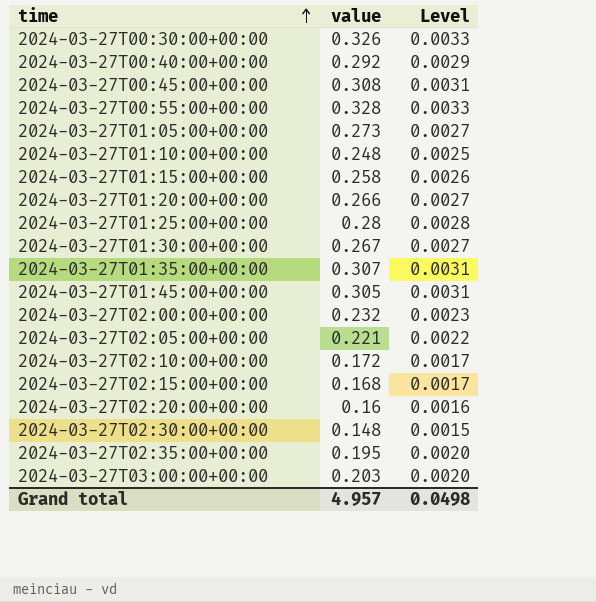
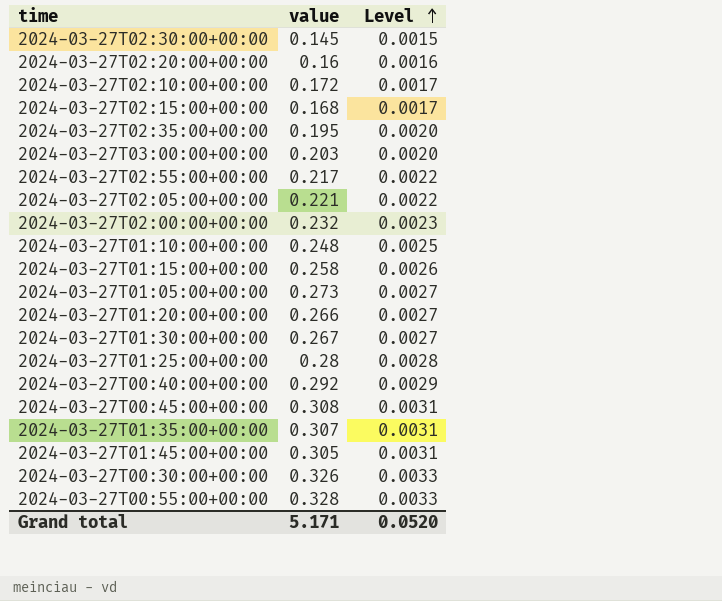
row order: time ascending -> Level ascending
2024-03-27T02:30:00+00:00 | value: 0.148 -> 0.145
row 2024-03-27T02:55:00+00:00: none -> 0.217 | 0.0022
Grand total | value: 4.957 -> 5.171
Grand total | Level: 0.0498 -> 0.0520

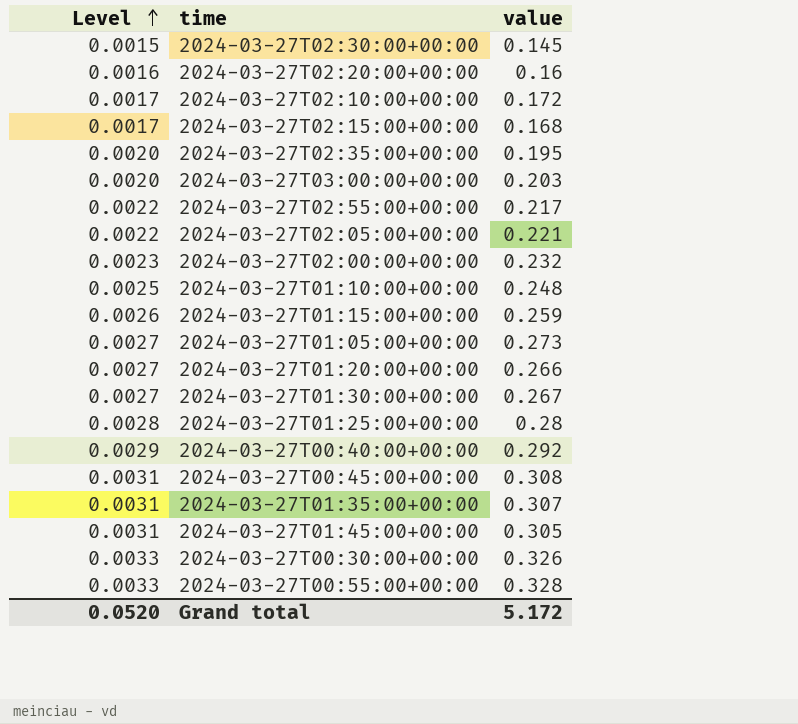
column Level | position: 3 -> 1
2024-03-27T01:15:00+00:00 | value: 0.258 -> 0.259
Grand total | value: 5.171 -> 5.172

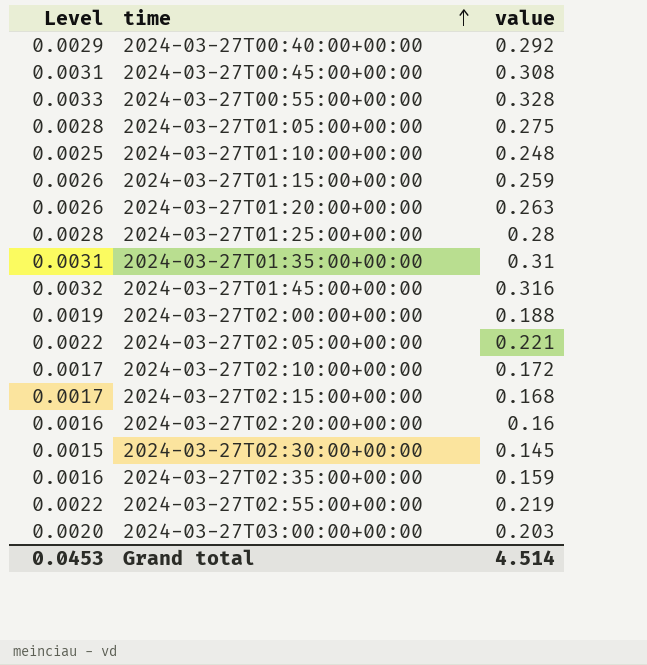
row order: Level ascending -> time ascending
row 2024-03-27T01:30:00+00:00: 0.0027 | 0.267 -> none
row 2024-03-27T00:30:00+00:00: 0.0033 | 0.326 -> none
2024-03-27T01:05:00+00:00 | Level: 0.0027 -> 0.0028
2024-03-27T01:05:00+00:00 | value: 0.273 -> 0.275
2024-03-27T01:20:00+00:00 | Level: 0.0027 -> 0.0026
2024-03-27T01:20:00+00:00 | value: 0.266 -> 0.263
2024-03-27T01:35:00+00:00 | value: 0.307 -> 0.31
2024-03-27T01:45:00+00:00 | Level: 0.0031 -> 0.0032
2024-03-27T01:45:00+00:00 | value: 0.305 -> 0.316
2024-03-27T02:00:00+00:00 | Level: 0.0023 -> 0.0019
2024-03-27T02:00:00+00:00 | value: 0.232 -> 0.188
2024-03-27T02:35:00+00:00 | Level: 0.0020 -> 0.0016
2024-03-27T02:35:00+00:00 | value: 0.195 -> 0.159
2024-03-27T02:55:00+00:00 | value: 0.217 -> 0.219
Grand total | Level: 0.0520 -> 0.0453
Grand total | value: 5.172 -> 4.514

